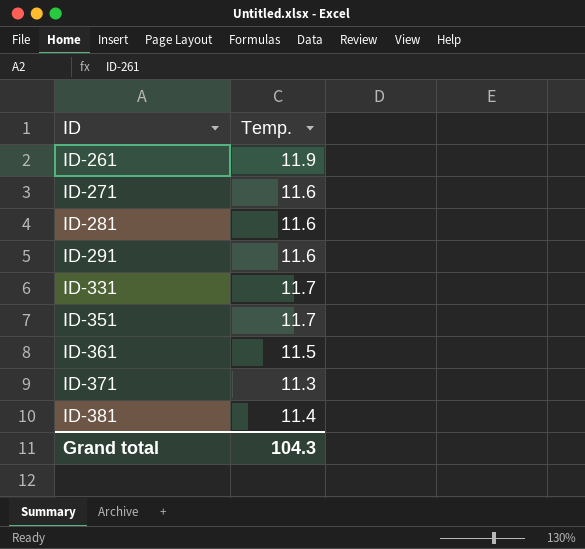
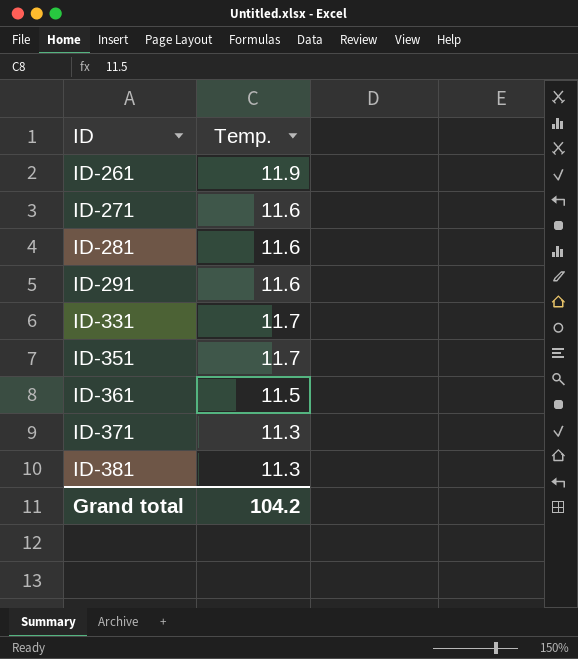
ID-381 | Temp.: 11.4 -> 11.3
Grand total | Temp.: 104.3 -> 104.2

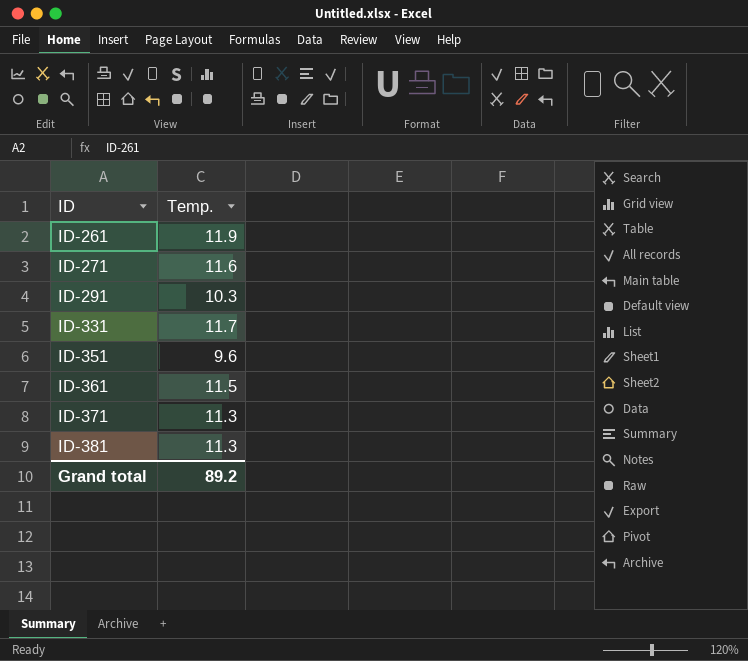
row ID-281: 11.6 -> none
ID-291 | Temp.: 11.6 -> 10.3
ID-351 | Temp.: 11.7 -> 9.6
Grand total | Temp.: 104.2 -> 89.2

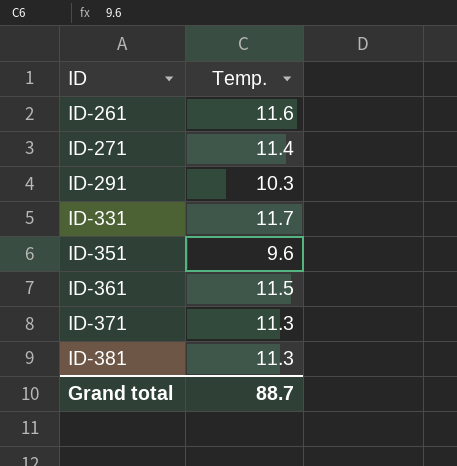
ID-261 | Temp.: 11.9 -> 11.6
ID-271 | Temp.: 11.6 -> 11.4
Grand total | Temp.: 89.2 -> 88.7

